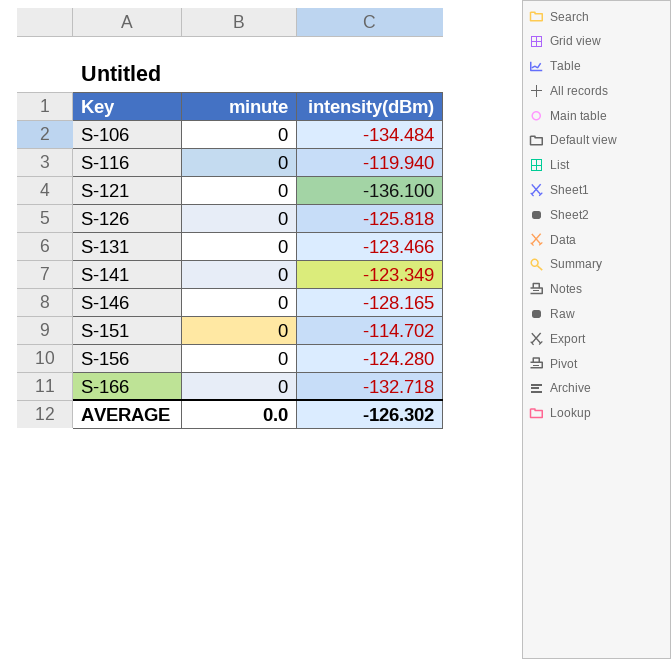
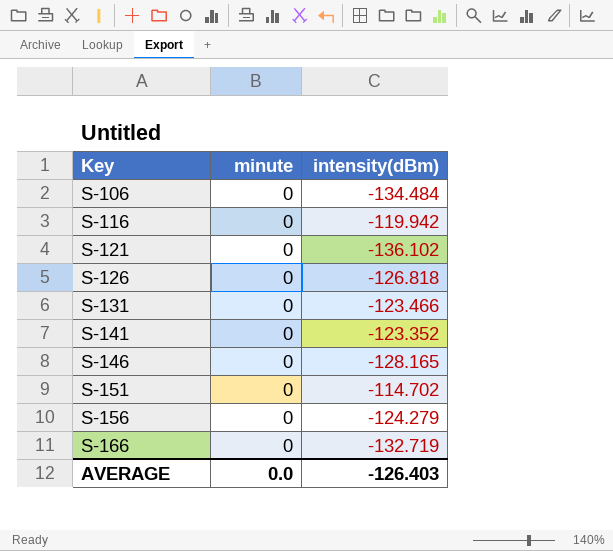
S-116 | intensity(dBm): -119.940 -> -119.942
S-121 | intensity(dBm): -136.100 -> -136.102
S-126 | intensity(dBm): -125.818 -> -126.818
S-141 | intensity(dBm): -123.349 -> -123.352
S-156 | intensity(dBm): -124.280 -> -124.279
S-166 | intensity(dBm): -132.718 -> -132.719
AVERAGE | intensity(dBm): -126.302 -> -126.403

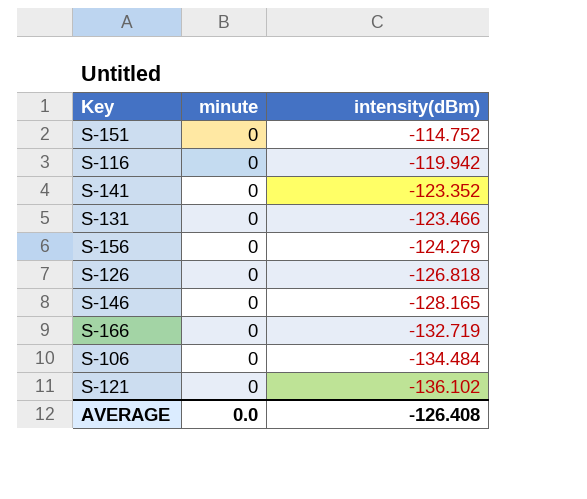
row order: Key ascending -> intensity(dBm) descending
S-151 | intensity(dBm): -114.702 -> -114.752
AVERAGE | intensity(dBm): -126.403 -> -126.408

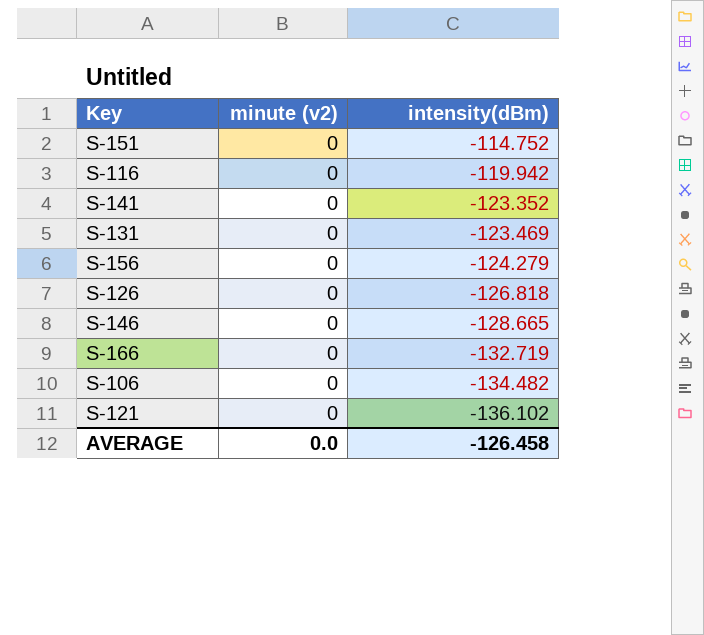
column name: minute -> minute (v2)
S-131 | intensity(dBm): -123.466 -> -123.469
S-146 | intensity(dBm): -128.165 -> -128.665
S-106 | intensity(dBm): -134.484 -> -134.482
AVERAGE | intensity(dBm): -126.408 -> -126.458

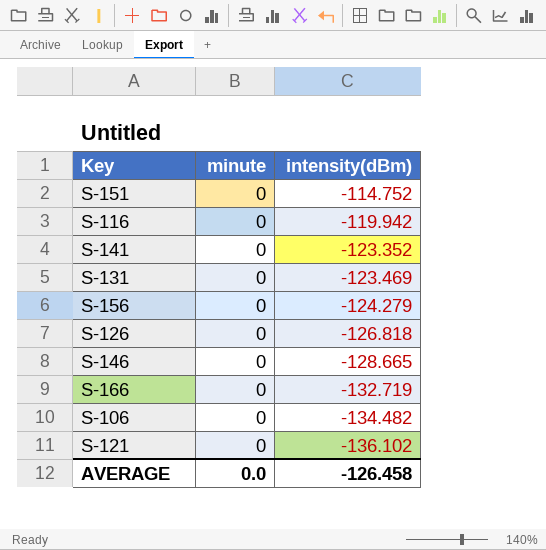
column name: minute (v2) -> minute

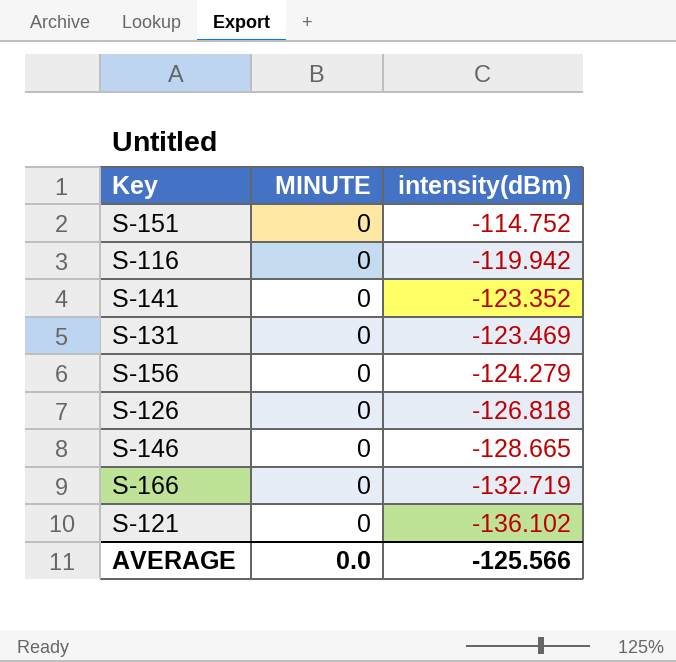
column name: minute -> MINUTE
row S-106: 0 | -134.482 -> none
AVERAGE | intensity(dBm): -126.458 -> -125.566

